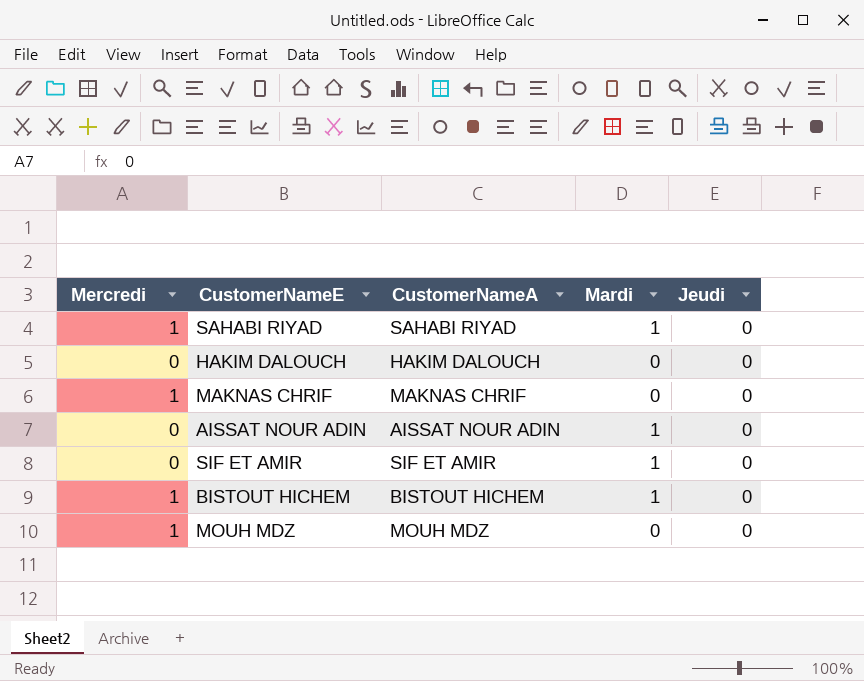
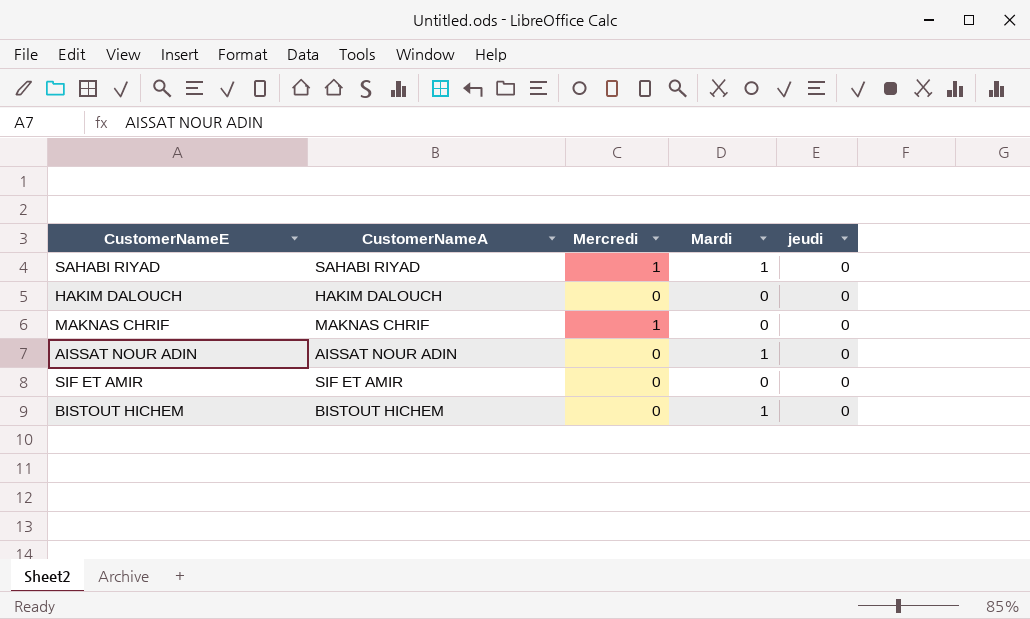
column Mercredi | position: 1 -> 3
column name: Jeudi -> jeudi
row MOUH MDZ: 1 | MOUH MDZ | 0 | 0 -> none
SIF ET AMIR | Mardi: 1 -> 0
BISTOUT HICHEM | Mercredi: 1 -> 0

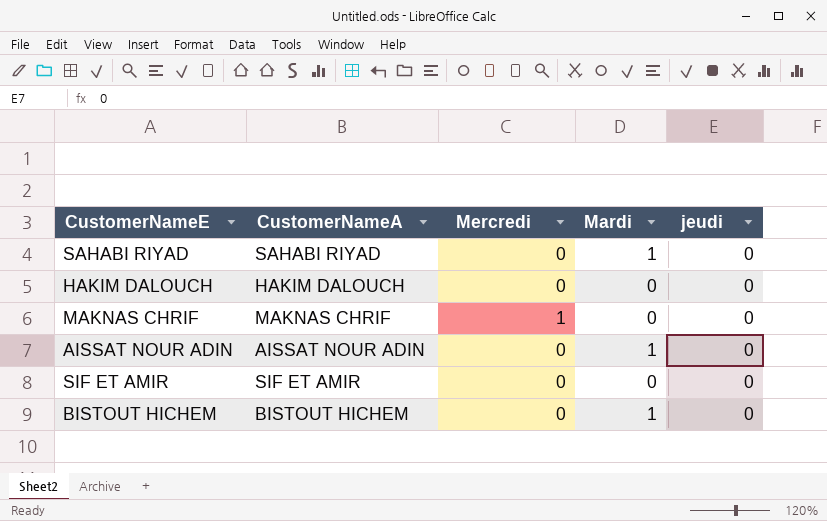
SAHABI RIYAD | Mercredi: 1 -> 0

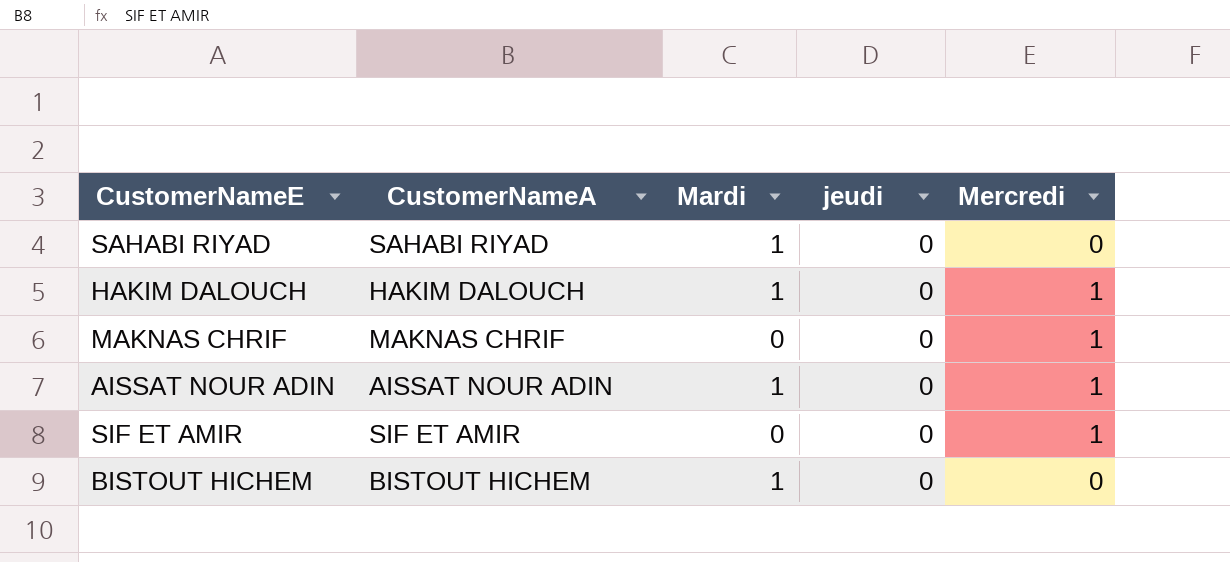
column Mercredi | position: 3 -> 5
HAKIM DALOUCH | Mardi: 0 -> 1
HAKIM DALOUCH | Mercredi: 0 -> 1
AISSAT NOUR ADIN | Mercredi: 0 -> 1
SIF ET AMIR | Mercredi: 0 -> 1

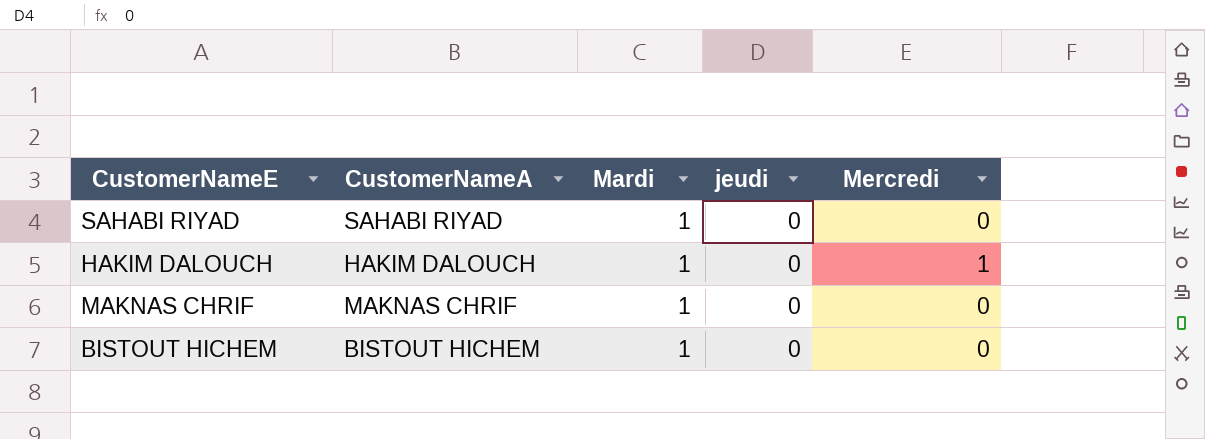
row AISSAT NOUR ADIN: AISSAT NOUR ADIN | 1 | 0 | 1 -> none
row SIF ET AMIR: SIF ET AMIR | 0 | 0 | 1 -> none
MAKNAS CHRIF | Mardi: 0 -> 1
MAKNAS CHRIF | Mercredi: 1 -> 0

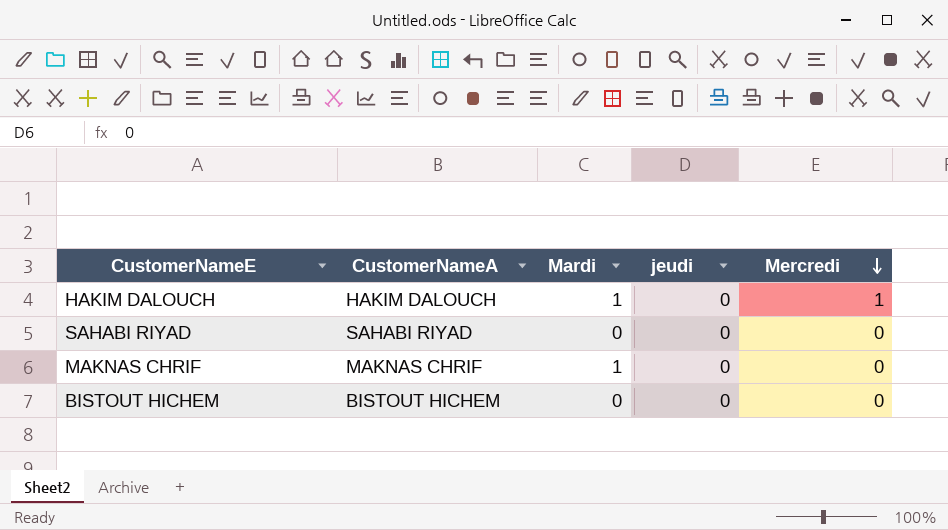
row order: none -> Mercredi descending
SAHABI RIYAD | Mardi: 1 -> 0
BISTOUT HICHEM | Mardi: 1 -> 0

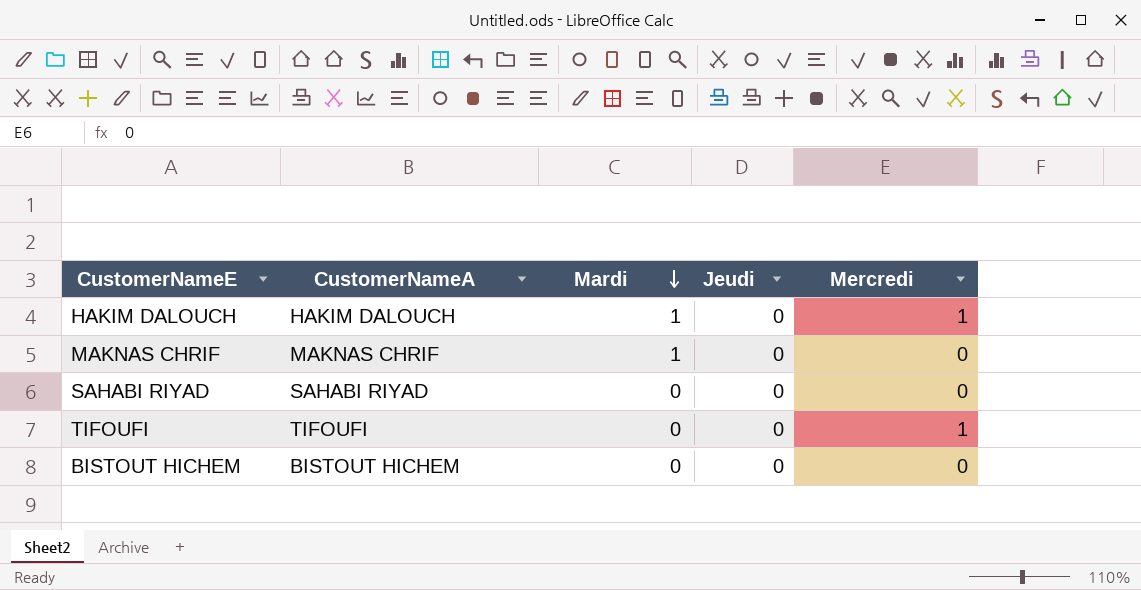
row order: Mercredi descending -> Mardi descending
column name: jeudi -> Jeudi
row TIFOUFI: none -> TIFOUFI | 0 | 0 | 1

